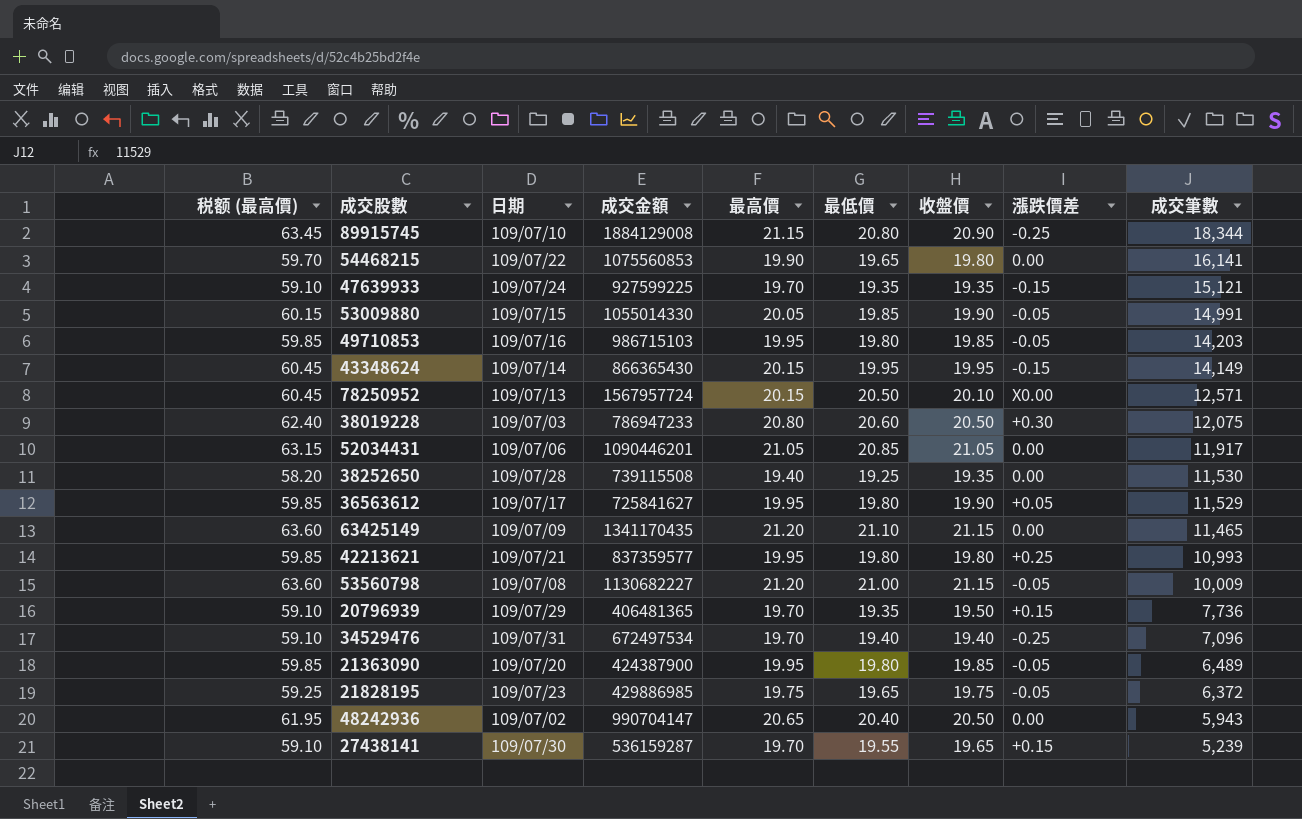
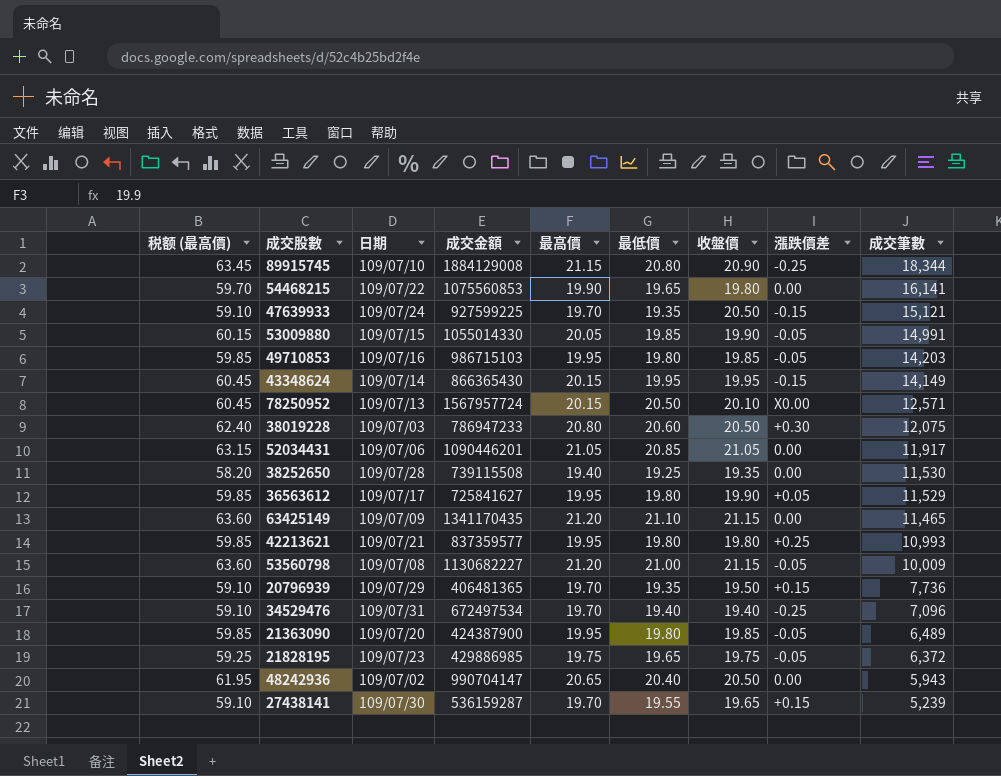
47639933 | 收盤價: 19.35 -> 20.50

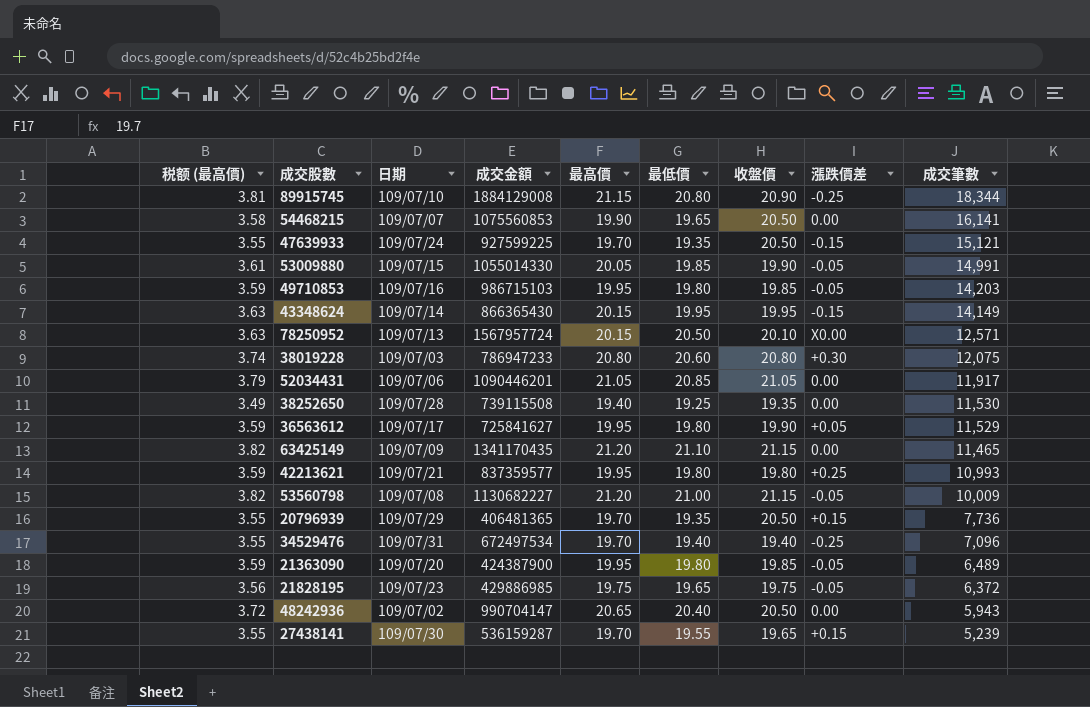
column 税额 (最高價) | formula: [最高價] * 3 -> [最高價] * 0.18
54468215 | 日期: 109/07/22 -> 109/07/07
54468215 | 收盤價: 19.80 -> 20.50
38019228 | 收盤價: 20.50 -> 20.80
20796939 | 收盤價: 19.50 -> 20.50

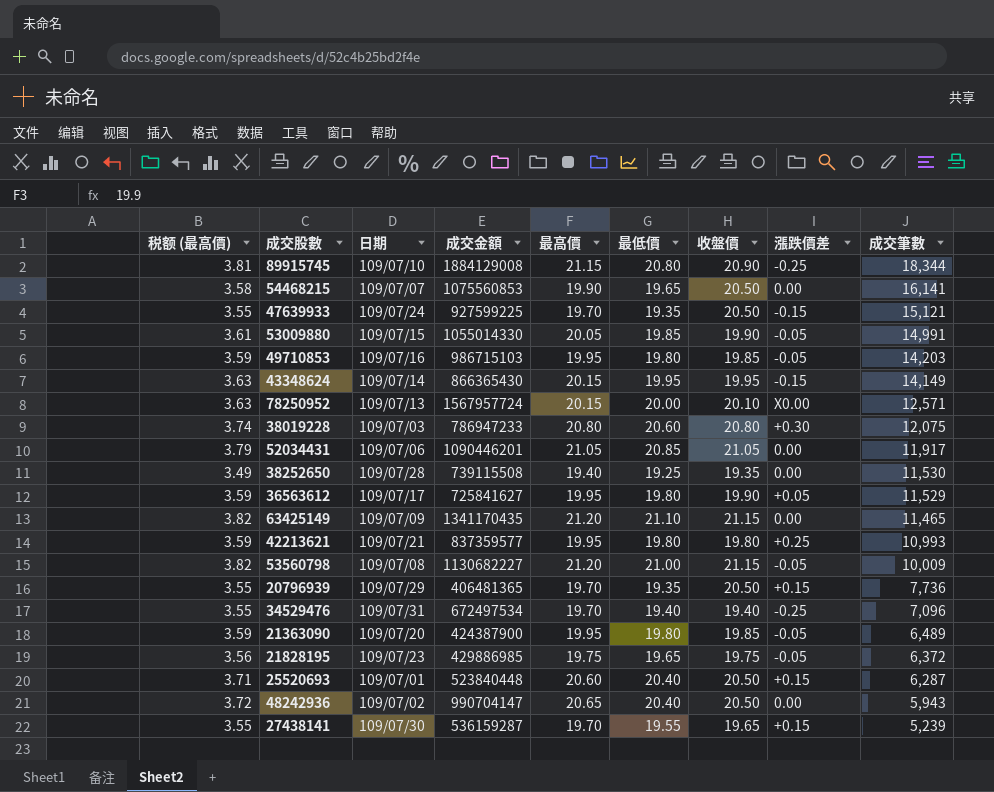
78250952 | 最低價: 20.50 -> 20.00
row 25520693: none -> 3.71 | 109/07/01 | 523840448 | 20.60 | 20.40 | 20.50 | +0.15 | 6,287

